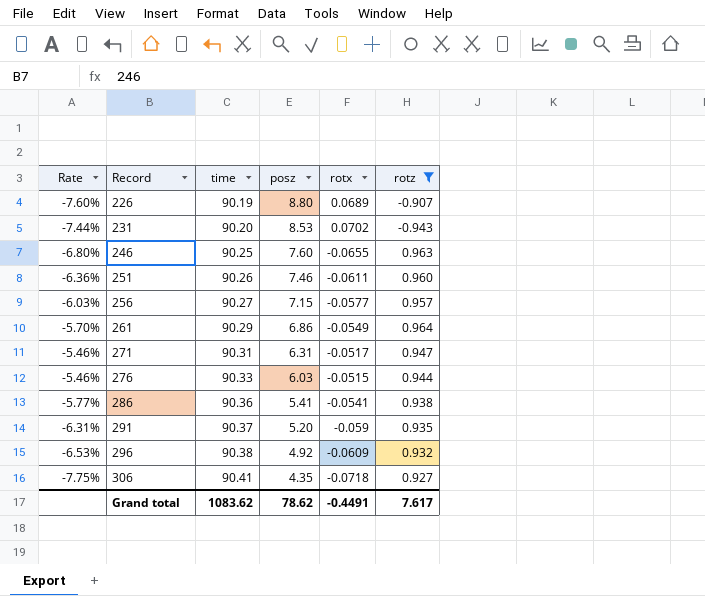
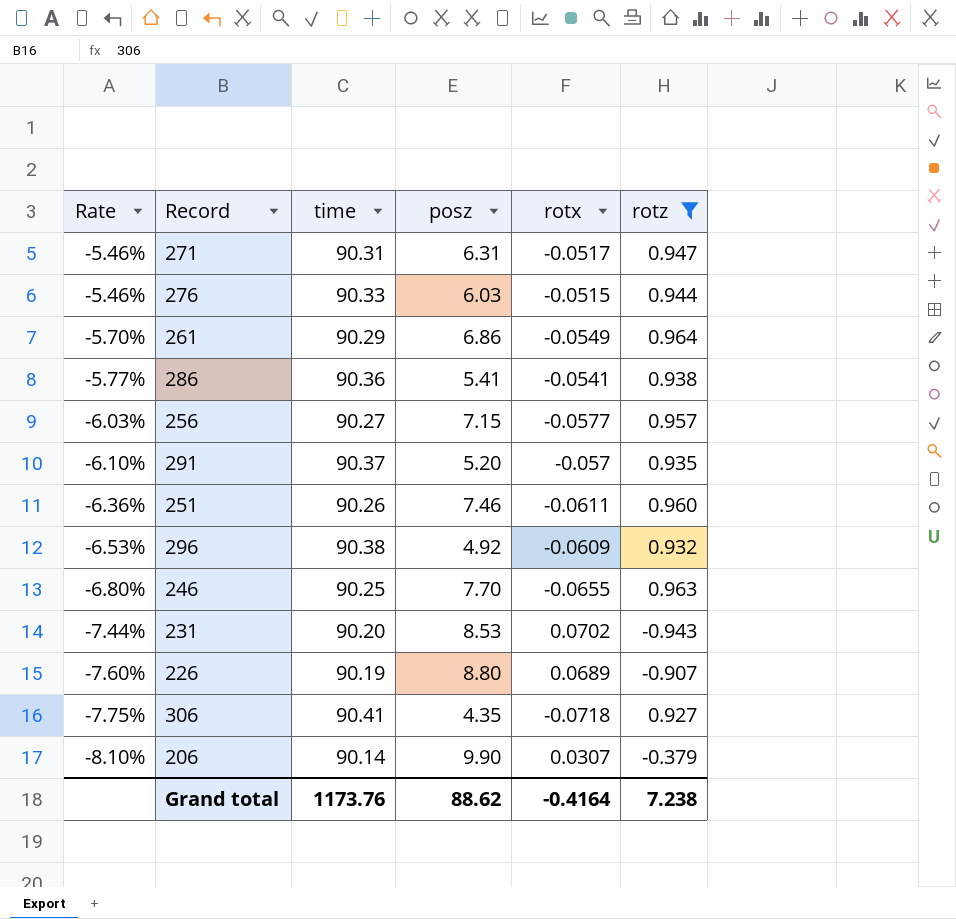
row order: Record ascending -> Rate descending
291 | Rate: -6.31% -> -6.10%
291 | rotx: -0.059 -> -0.057
246 | posz: 7.60 -> 7.70
row 206: none -> -8.10% | 90.14 | 9.90 | 0.0307 | -0.379
Grand total | time: 1083.62 -> 1173.76
Grand total | posz: 78.62 -> 88.62
Grand total | rotx: -0.4491 -> -0.4164
Grand total | rotz: 7.617 -> 7.238

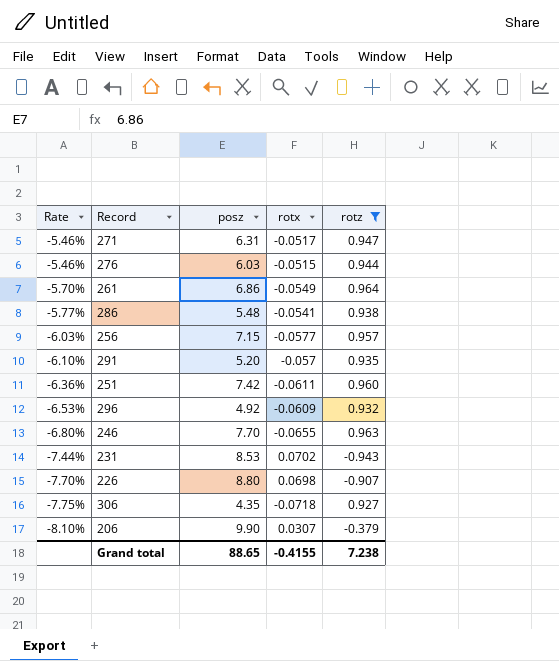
column time | position: 3 -> none
286 | posz: 5.41 -> 5.48
251 | posz: 7.46 -> 7.42
226 | Rate: -7.60% -> -7.70%
226 | rotx: 0.0689 -> 0.0698
Grand total | posz: 88.62 -> 88.65
Grand total | rotx: -0.4164 -> -0.4155

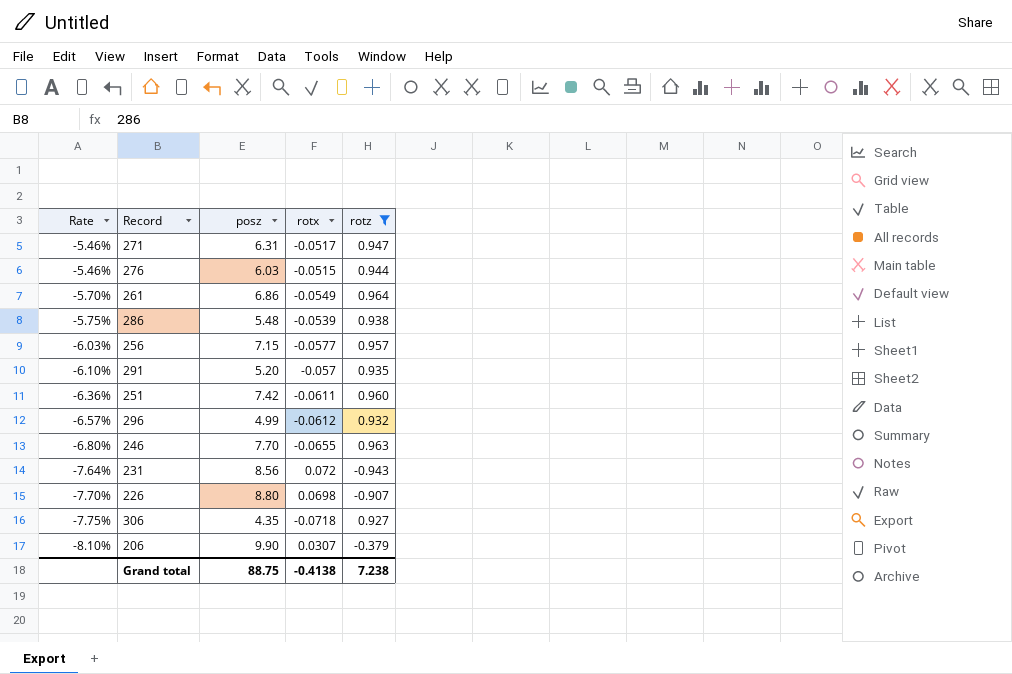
286 | Rate: -5.77% -> -5.75%
286 | rotx: -0.0541 -> -0.0539
296 | Rate: -6.53% -> -6.57%
296 | posz: 4.92 -> 4.99
296 | rotx: -0.0609 -> -0.0612
231 | Rate: -7.44% -> -7.64%
231 | posz: 8.53 -> 8.56
231 | rotx: 0.0702 -> 0.072
Grand total | posz: 88.65 -> 88.75
Grand total | rotx: -0.4155 -> -0.4138

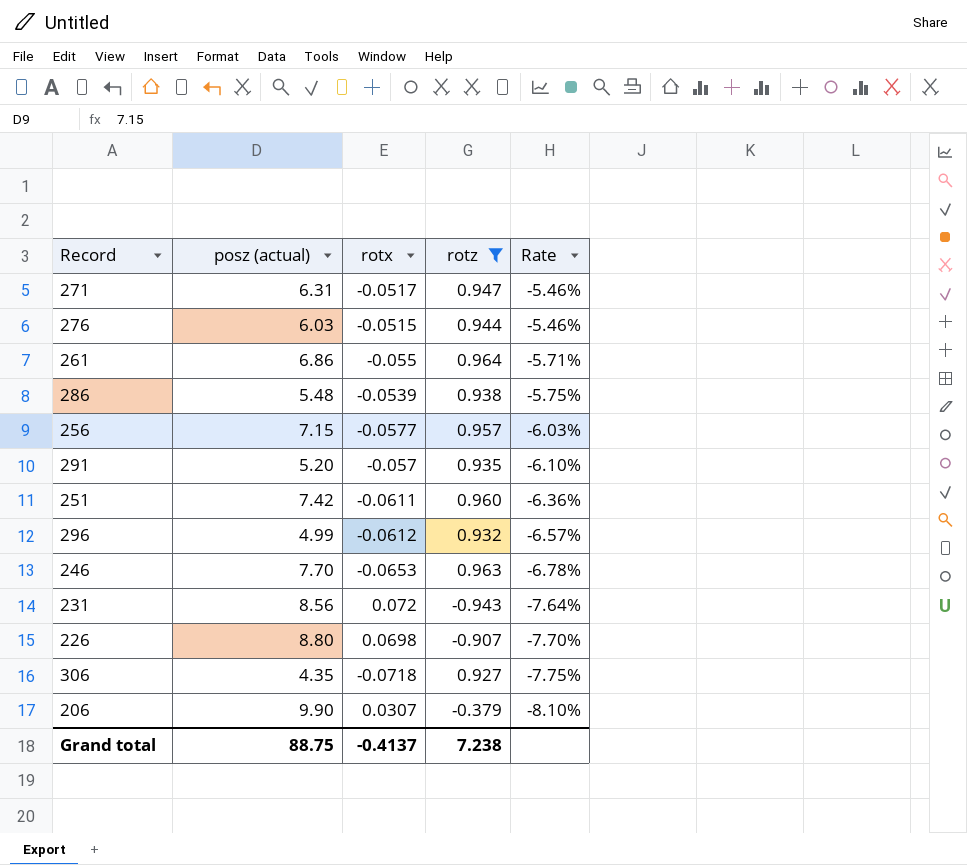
column name: posz -> posz (actual)
column Rate | position: 1 -> 5
261 | rotx: -0.0549 -> -0.055
261 | Rate: -5.70% -> -5.71%
246 | rotx: -0.0655 -> -0.0653
246 | Rate: -6.80% -> -6.78%
Grand total | rotx: -0.4138 -> -0.4137

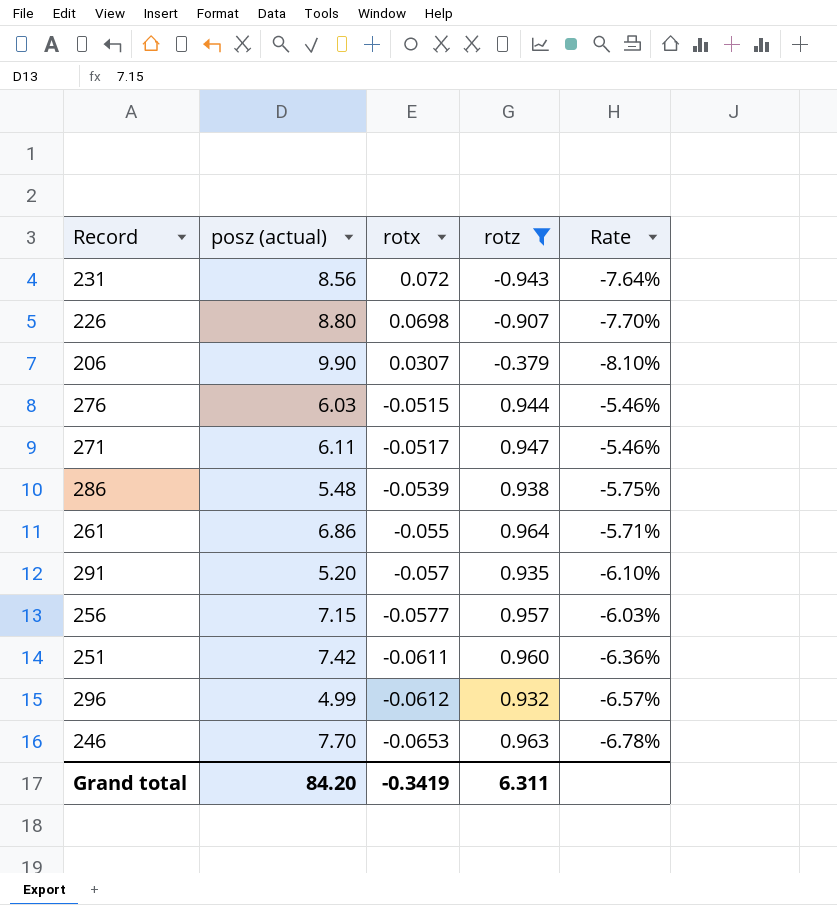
row order: Rate descending -> rotx descending
row 306: 4.35 | -0.0718 | 0.927 | -7.75% -> none
271 | posz (actual): 6.31 -> 6.11
Grand total | posz (actual): 88.75 -> 84.20
Grand total | rotx: -0.4137 -> -0.3419
Grand total | rotz: 7.238 -> 6.311

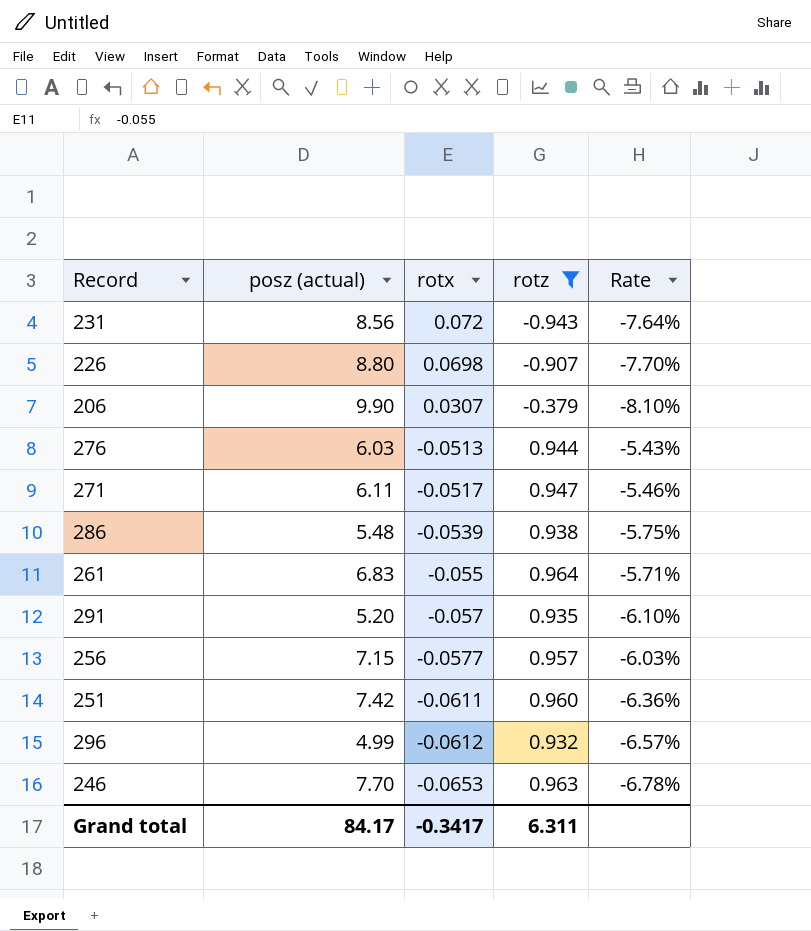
276 | rotx: -0.0515 -> -0.0513
276 | Rate: -5.46% -> -5.43%
261 | posz (actual): 6.86 -> 6.83
Grand total | posz (actual): 84.20 -> 84.17
Grand total | rotx: -0.3419 -> -0.3417

